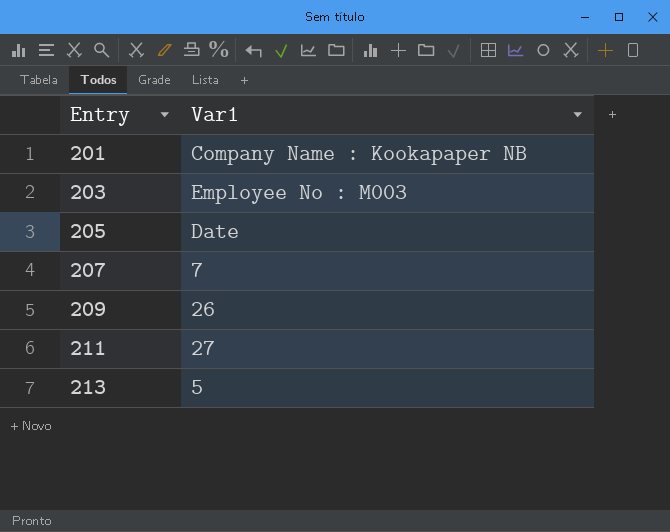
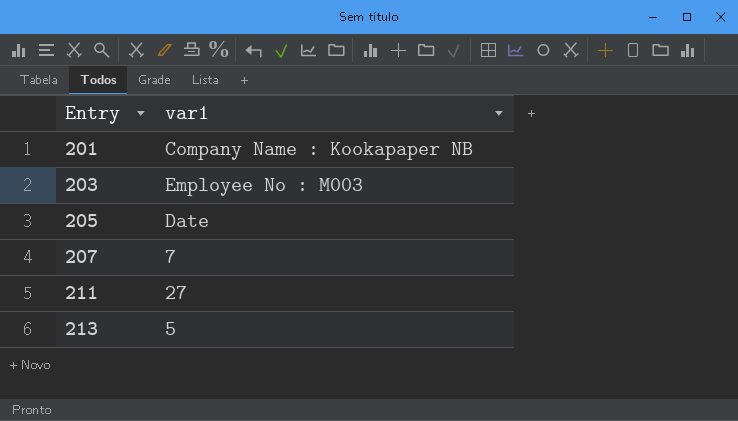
column name: Var1 -> var1
row 209: 26 -> none

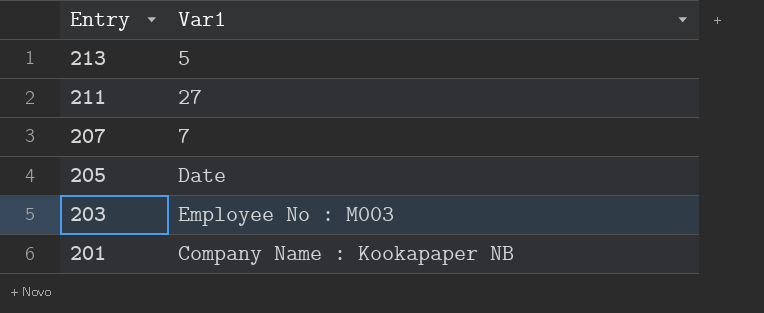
row order: Entry ascending -> Entry descending
column name: var1 -> Var1

